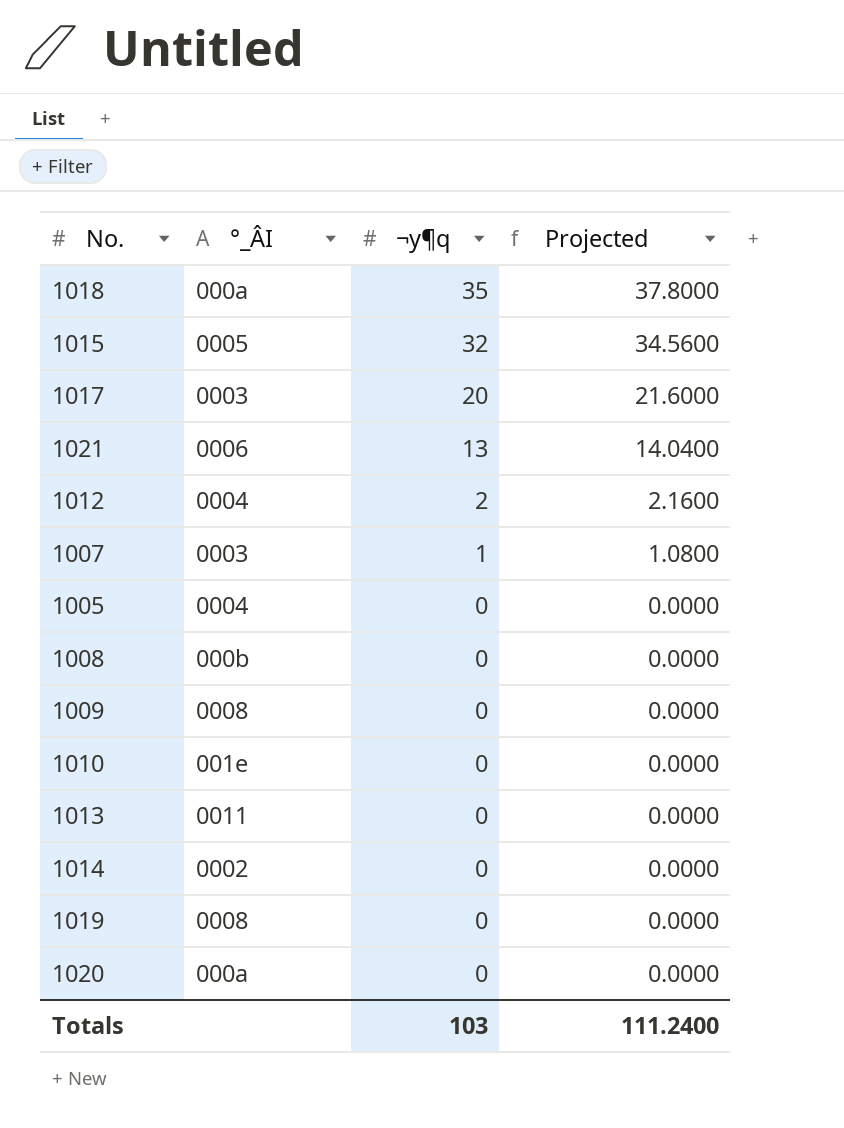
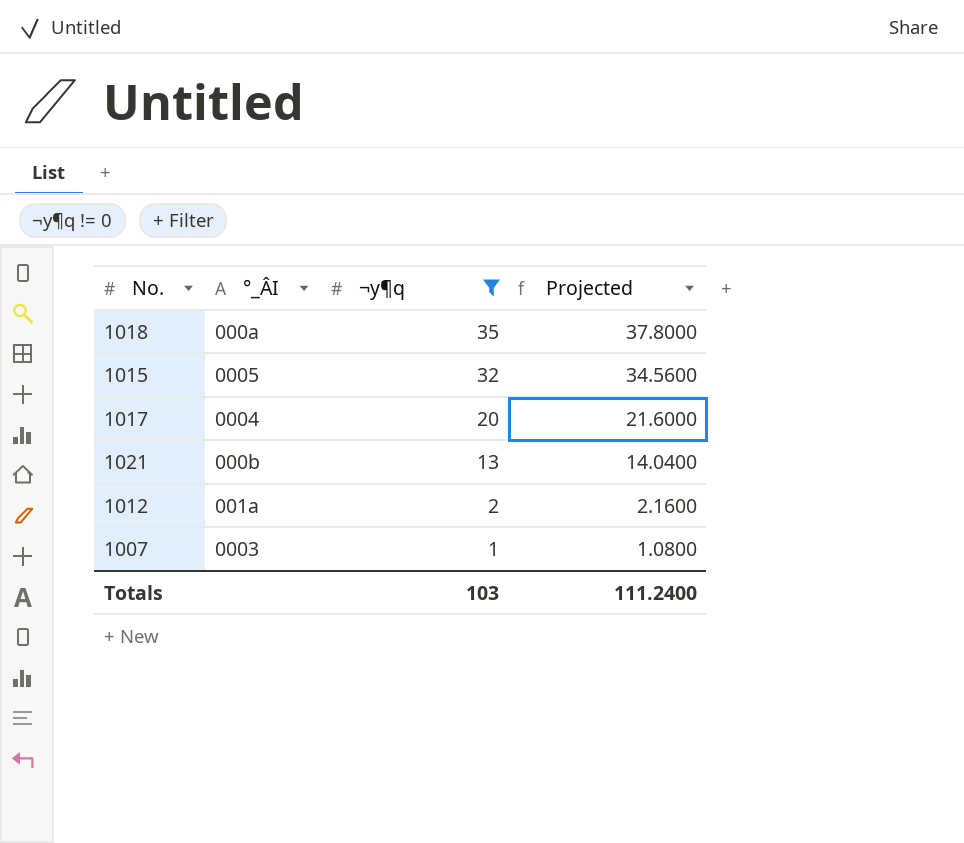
filter: none -> ¬y¶q != 0
1017 | °_ÂI: 0003 -> 0004
1021 | °_ÂI: 0006 -> 000b
1012 | °_ÂI: 0004 -> 001a

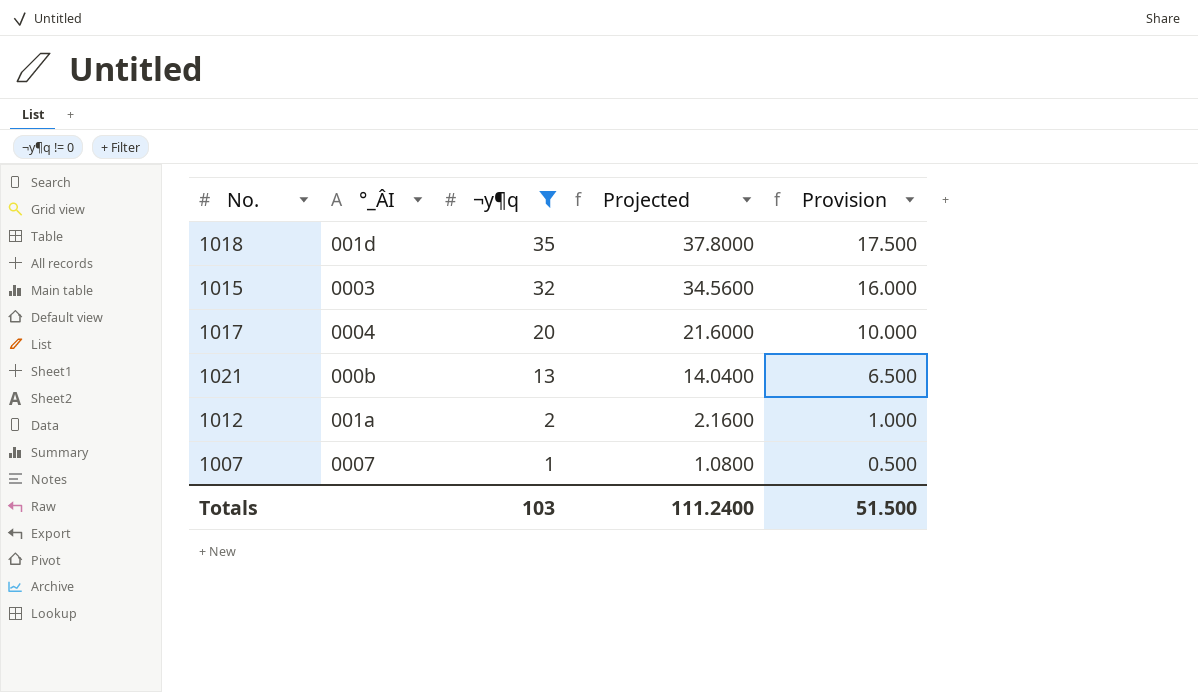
column Provision | formula: none -> [¬y¶q] * 0.5
1018 | °_ÂI: 000a -> 001d
1015 | °_ÂI: 0005 -> 0003
1007 | °_ÂI: 0003 -> 0007

